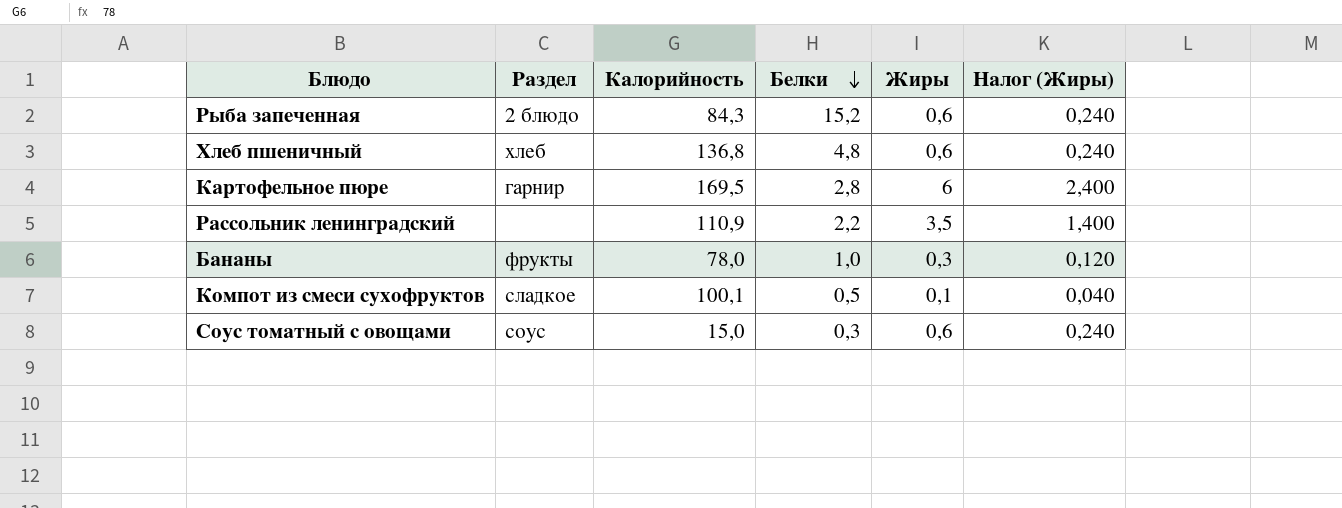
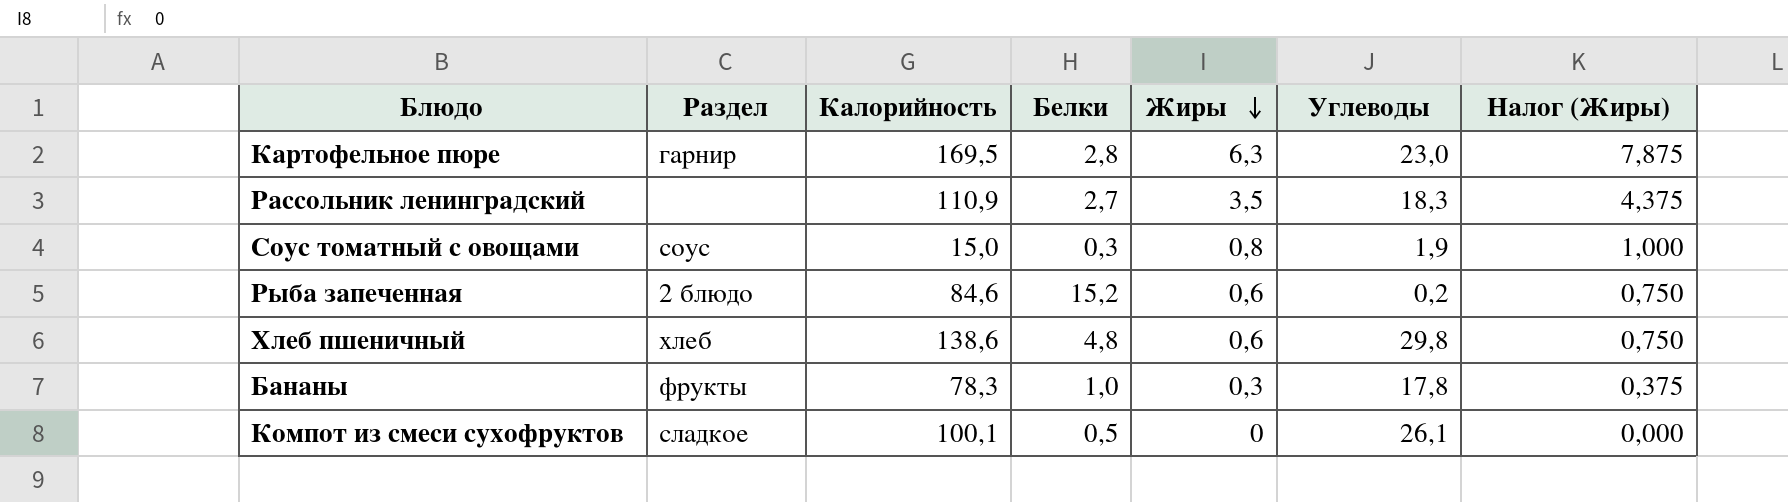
row order: Белки descending -> Жиры descending
column Углеводы | position: none -> 6
column Налог (Жиры) | formula: [Жиры] * 0,4 -> [Жиры] * 1,25
Картофельное пюре | Жиры: 6 -> 6,3
Рассольник ленинградский | Белки: 2,2 -> 2,7
Соус томатный с овощами | Жиры: 0,6 -> 0,8
Рыба запеченная | Калорийность: 84,3 -> 84,6
Хлеб пшеничный | Калорийность: 136,8 -> 138,6
Бананы | Калорийность: 78,0 -> 78,3
Компот из смеси сухофруктов | Жиры: 0,1 -> 0

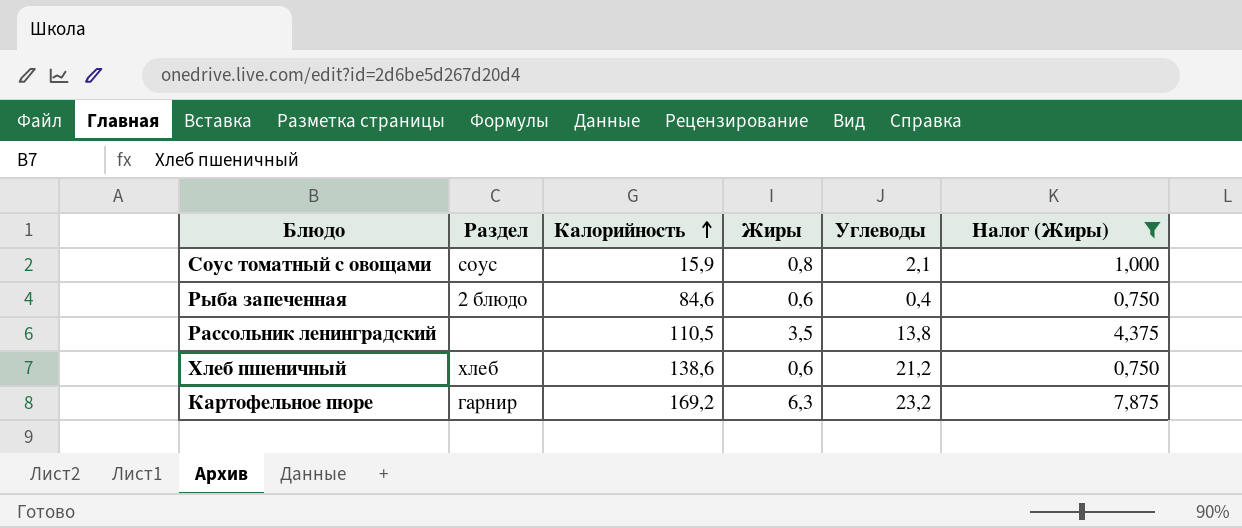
filter: none -> Налог (Жиры) >= 0,750
row order: Жиры descending -> Калорийность ascending
column Белки | position: 4 -> none
Соус томатный с овощами | Калорийность: 15,0 -> 15,9
Соус томатный с овощами | Углеводы: 1,9 -> 2,1
Рыба запеченная | Углеводы: 0,2 -> 0,4
Рассольник ленинградский | Калорийность: 110,9 -> 110,5
Рассольник ленинградский | Углеводы: 18,3 -> 13,8
Хлеб пшеничный | Углеводы: 29,8 -> 21,2
Картофельное пюре | Калорийность: 169,5 -> 169,2
Картофельное пюре | Углеводы: 23,0 -> 23,2

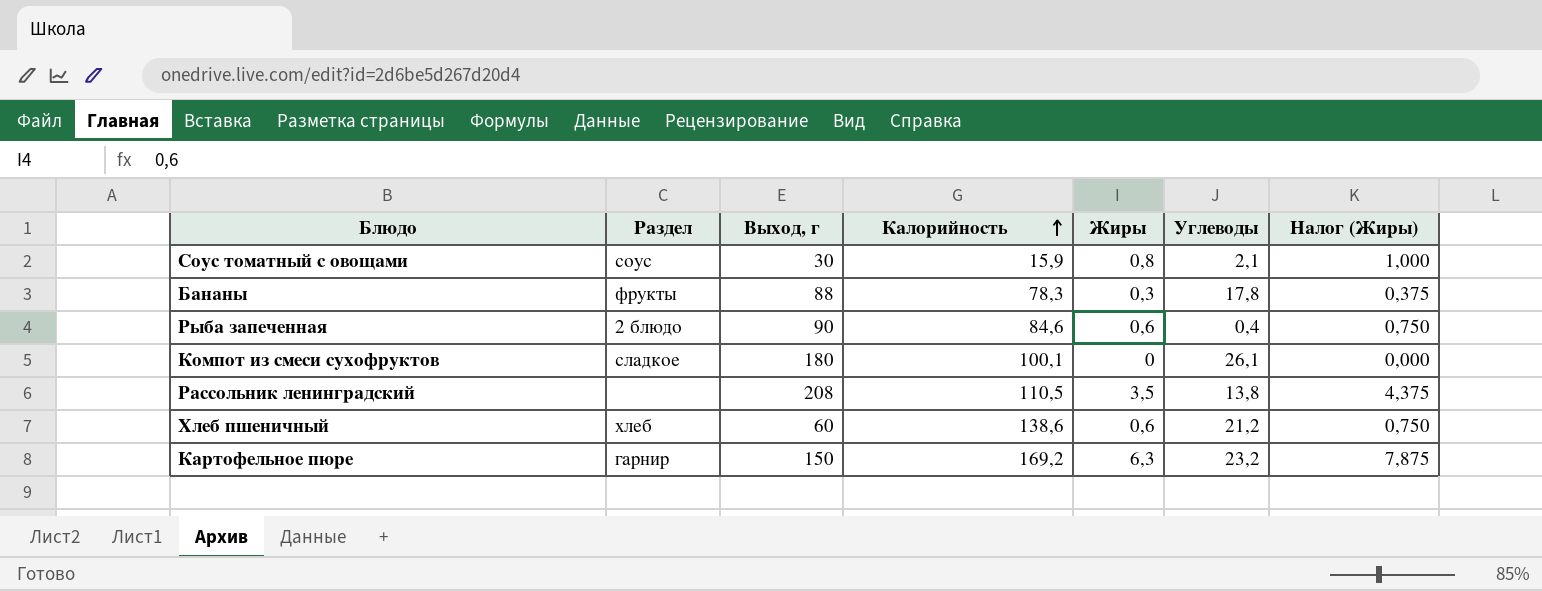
filter: Налог (Жиры) >= 0,750 -> none
column Выход, г | position: none -> 3

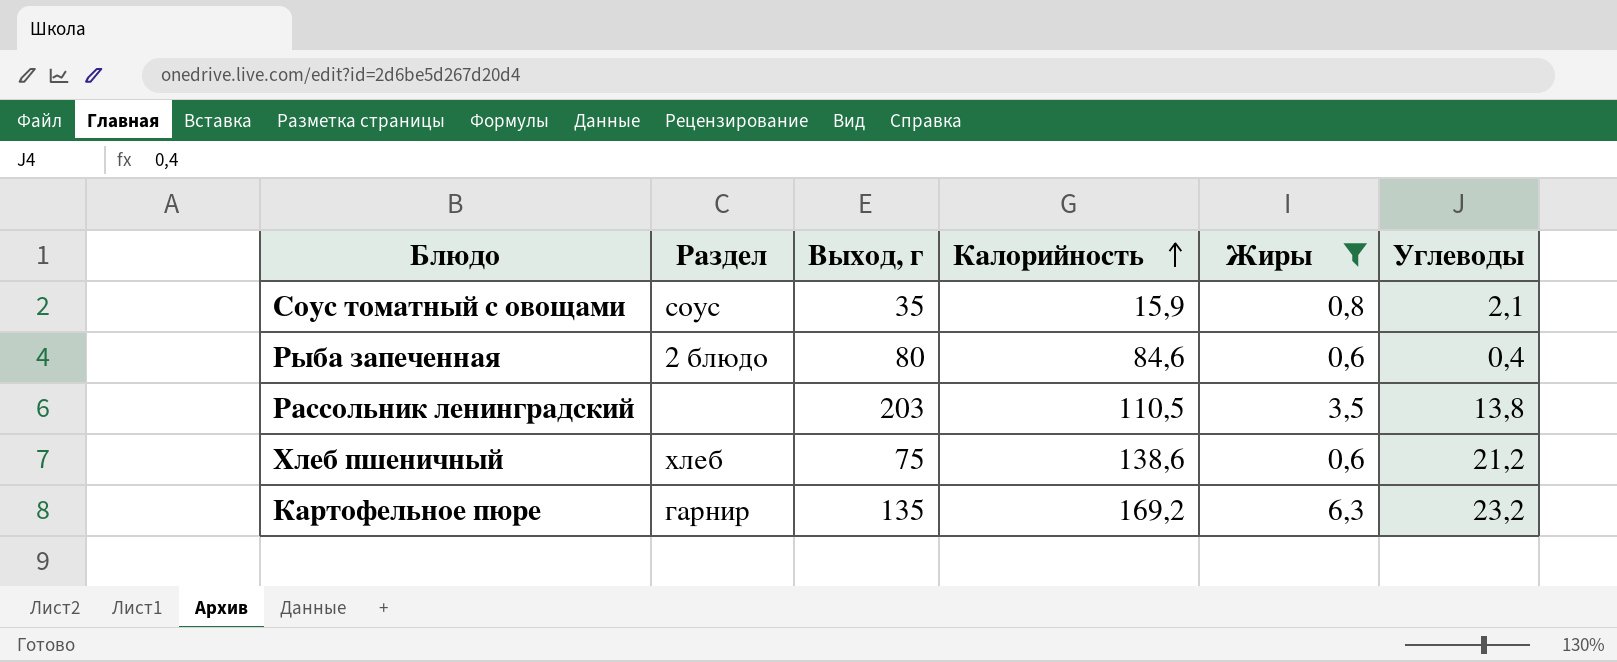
filter: none -> Жиры >= 0,6
column Налог (Жиры) | formula: [Жиры] * 1,25 -> none
Соус томатный с овощами | Выход, г: 30 -> 35
Рыба запеченная | Выход, г: 90 -> 80
Рассольник ленинградский | Выход, г: 208 -> 203
Хлеб пшеничный | Выход, г: 60 -> 75
Картофельное пюре | Выход, г: 150 -> 135

